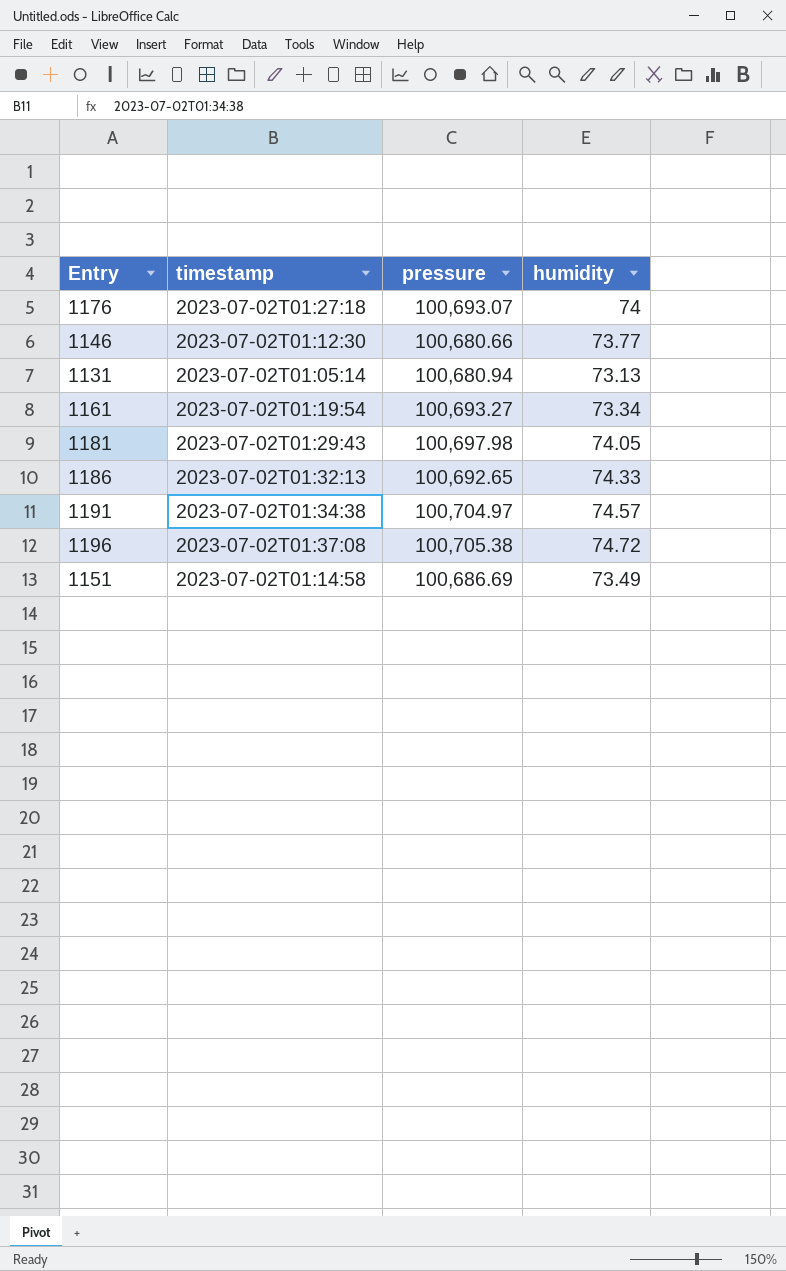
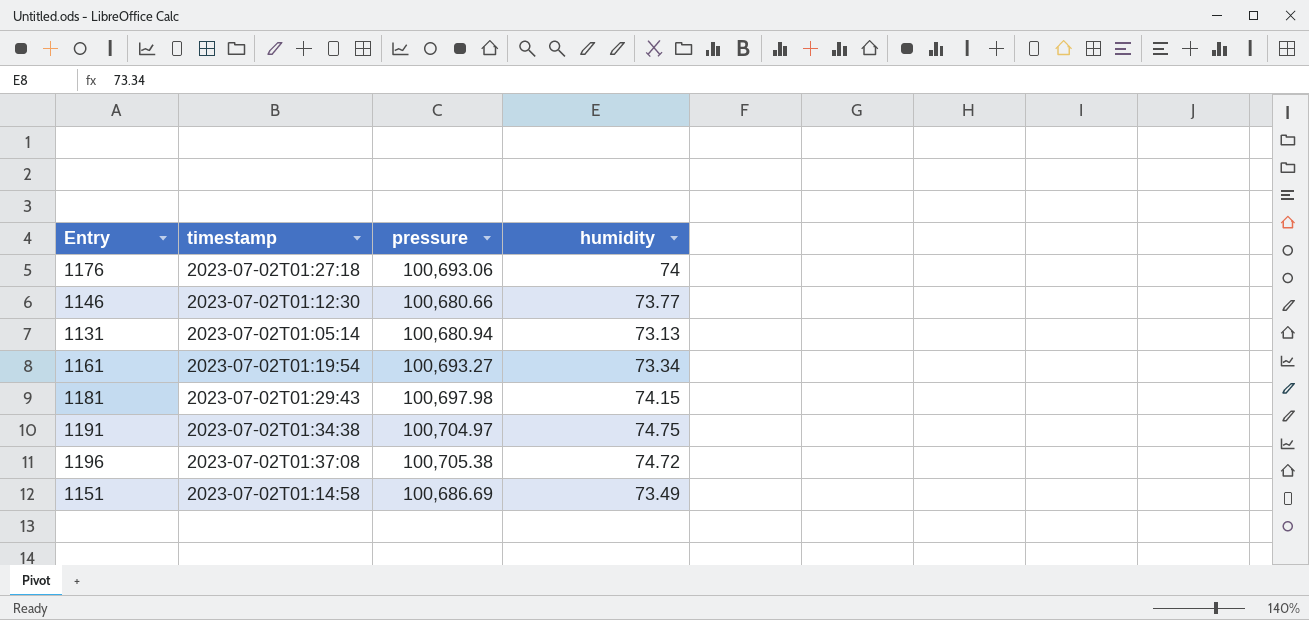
row 1186: 2023-07-02T01:32:13 | 100,692.65 | 74.33 -> none
1176 | pressure: 100,693.07 -> 100,693.06
1181 | humidity: 74.05 -> 74.15
1191 | humidity: 74.57 -> 74.75

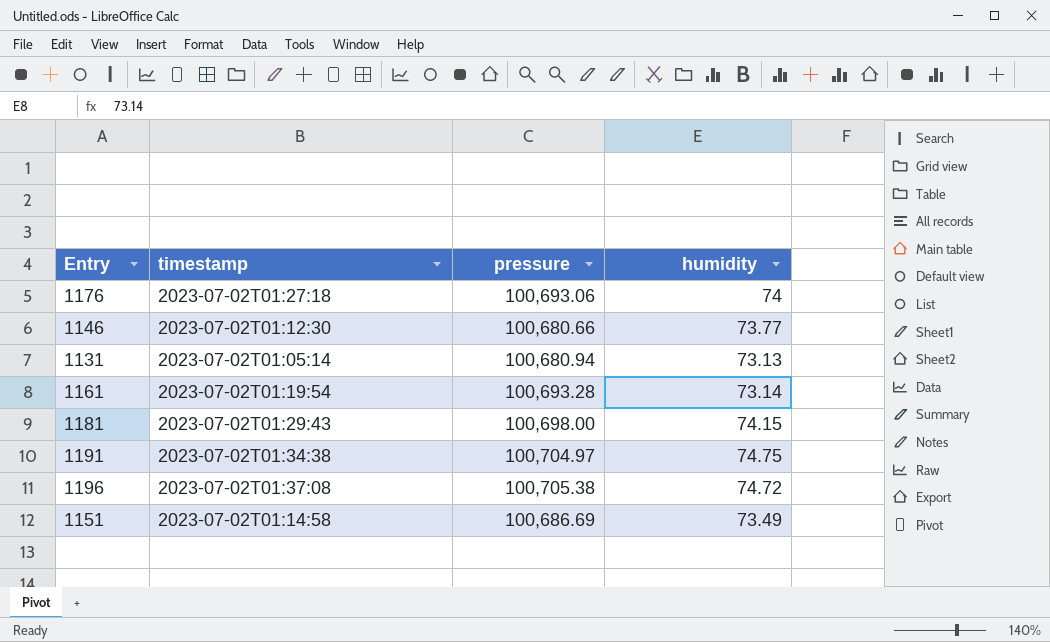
1161 | pressure: 100,693.27 -> 100,693.28
1161 | humidity: 73.34 -> 73.14
1181 | pressure: 100,697.98 -> 100,698.00

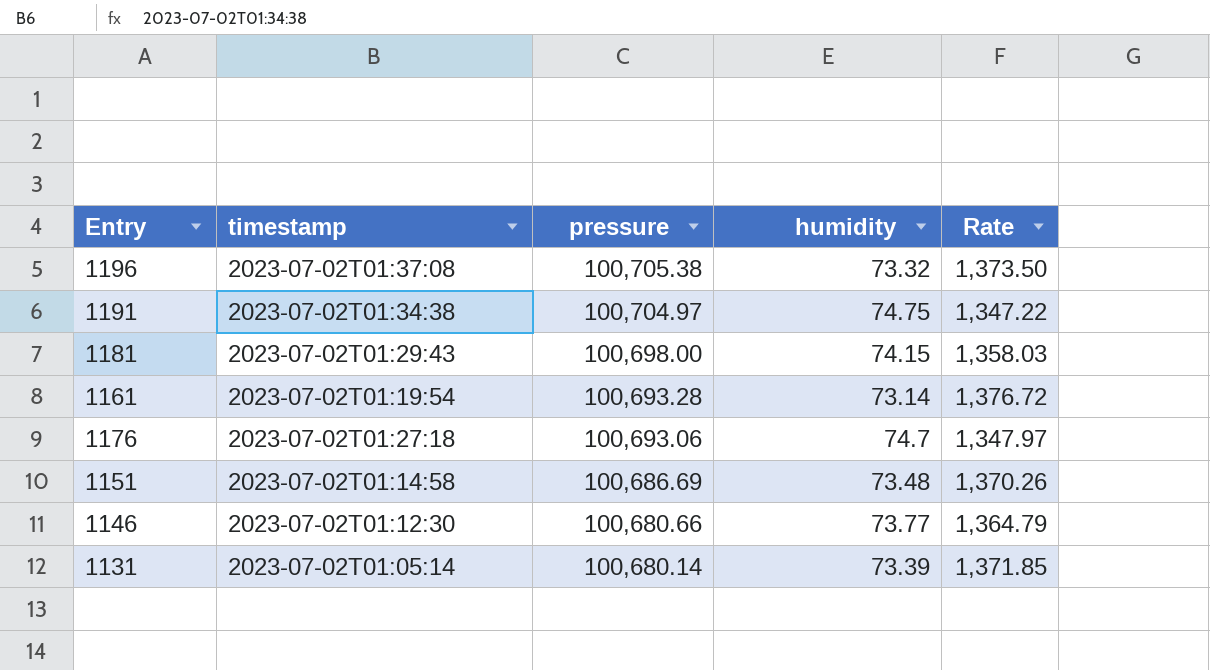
row order: none -> pressure descending
column Rate | formula: none -> [pressure] / [humidity]
1196 | humidity: 74.72 -> 73.32
1176 | humidity: 74 -> 74.7
1151 | humidity: 73.49 -> 73.48
1131 | pressure: 100,680.94 -> 100,680.14
1131 | humidity: 73.13 -> 73.39

